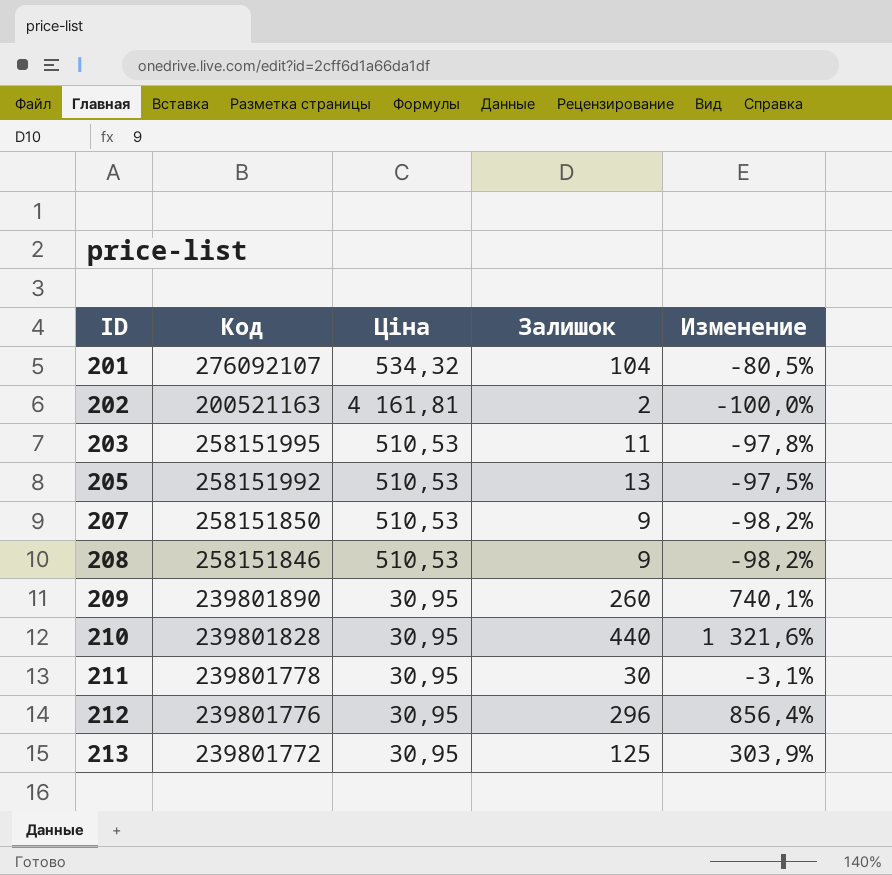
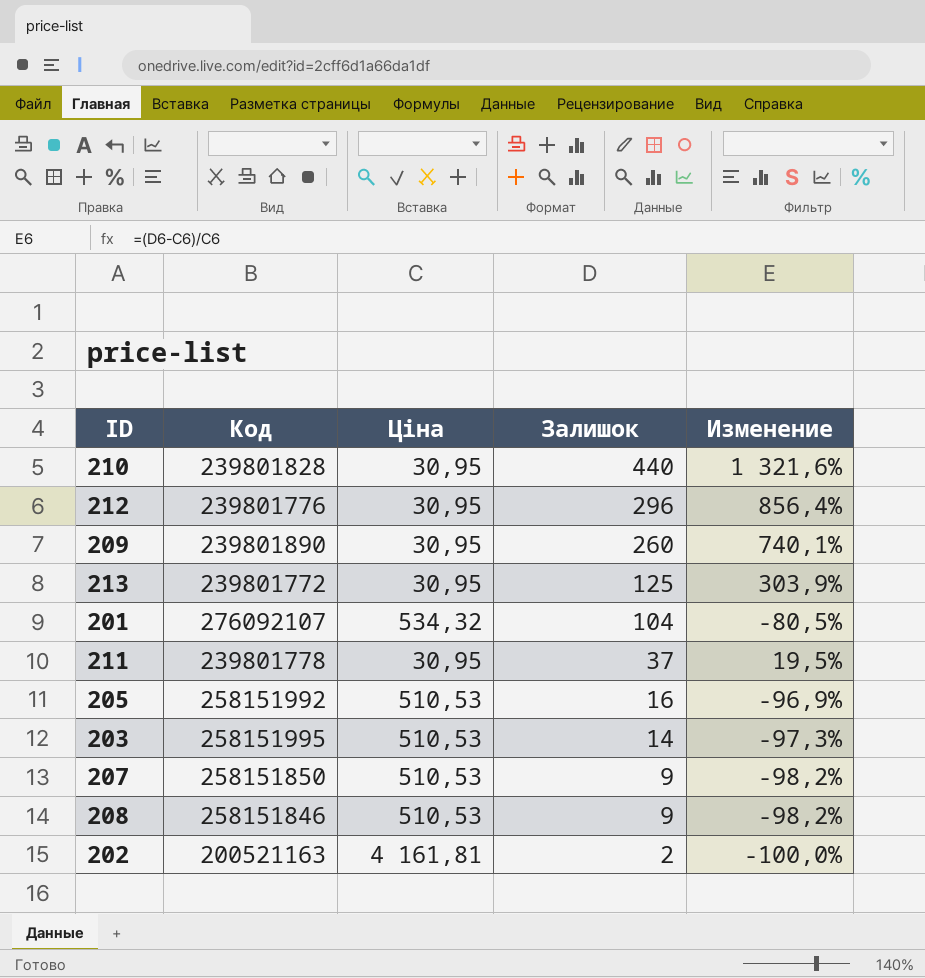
row order: ID ascending -> Залишок descending
211 | Залишок: 30 -> 37
211 | Изменение: -3,1% -> 19,5%
205 | Залишок: 13 -> 16
205 | Изменение: -97,5% -> -96,9%
203 | Залишок: 11 -> 14
203 | Изменение: -97,8% -> -97,3%

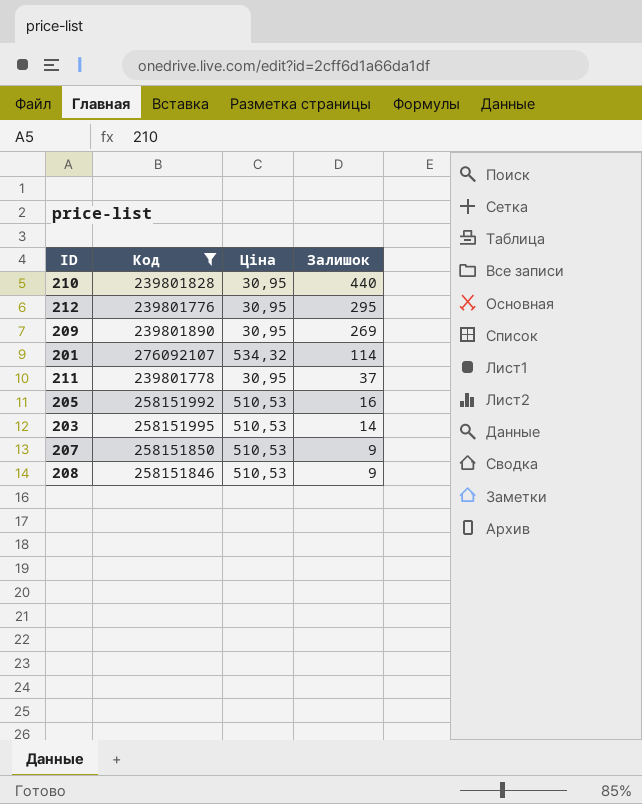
filter: none -> Код >= 239801776
column Изменение | formula: ([Залишок] - [Ціна]) / [Ціна] -> none
212 | Залишок: 296 -> 295
209 | Залишок: 260 -> 269
201 | Залишок: 104 -> 114

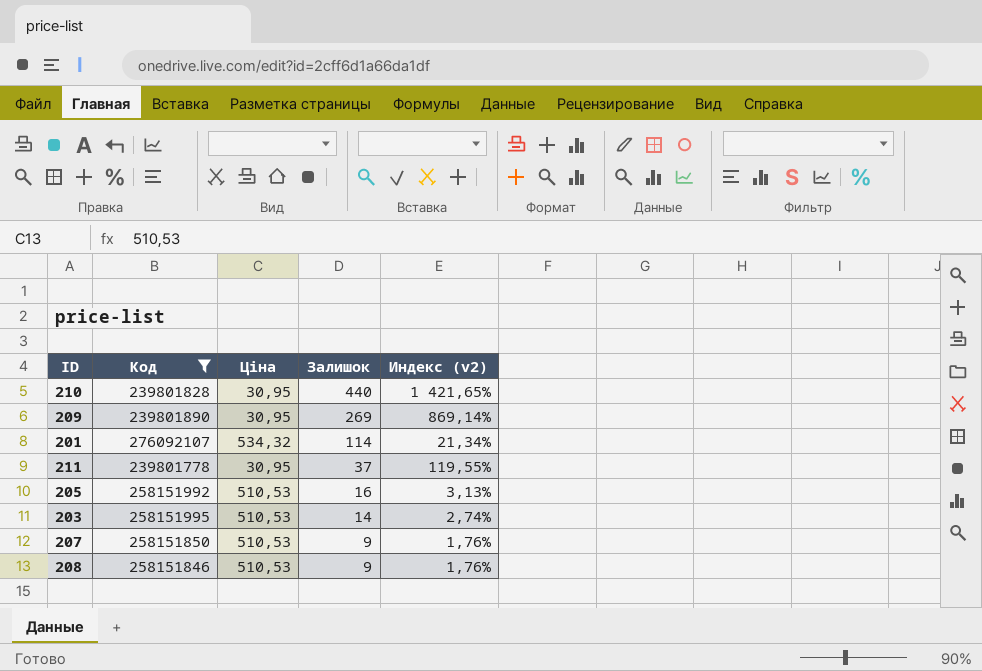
column Индекс (v2) | formula: none -> [Залишок] / [Ціна]
row 212: 239801776 | 30,95 | 295 -> none

